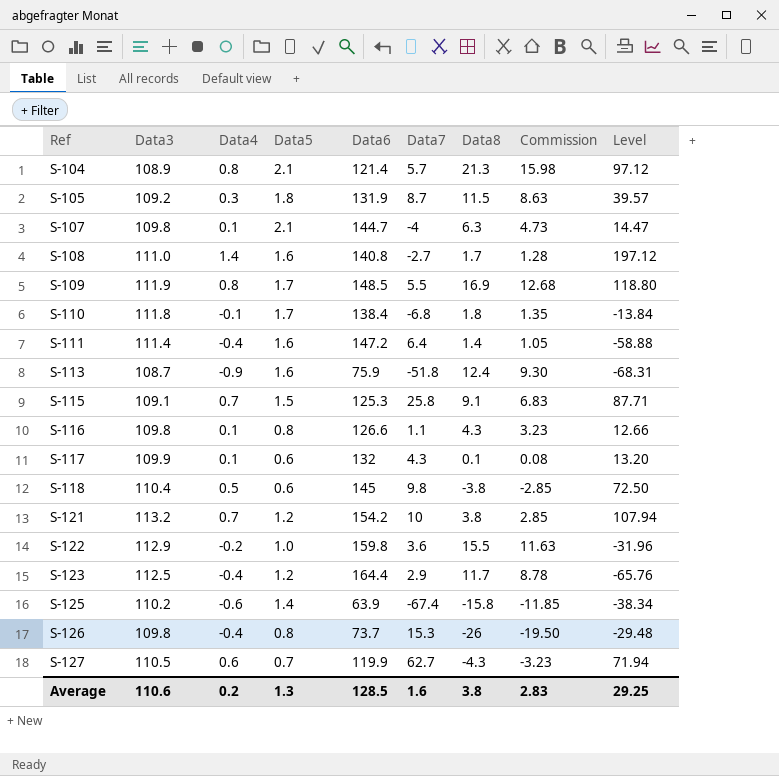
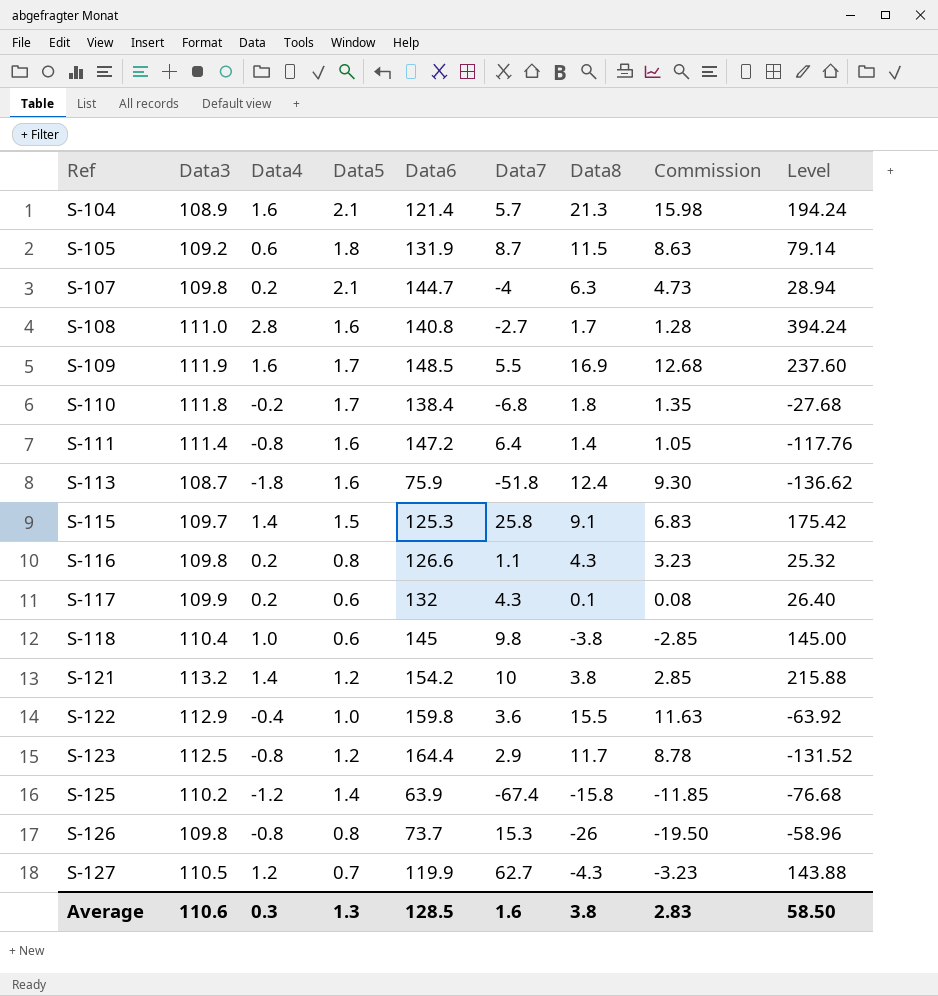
S-104 | Data4: 0.8 -> 1.6
S-104 | Level: 97.12 -> 194.24
S-105 | Data4: 0.3 -> 0.6
S-105 | Level: 39.57 -> 79.14
S-107 | Data4: 0.1 -> 0.2
S-107 | Level: 14.47 -> 28.94
S-108 | Data4: 1.4 -> 2.8
S-108 | Level: 197.12 -> 394.24
S-109 | Data4: 0.8 -> 1.6
S-109 | Level: 118.80 -> 237.60
S-110 | Data4: -0.1 -> -0.2
S-110 | Level: -13.84 -> -27.68
S-111 | Data4: -0.4 -> -0.8
S-111 | Level: -58.88 -> -117.76
S-113 | Data4: -0.9 -> -1.8
S-113 | Level: -68.31 -> -136.62
S-115 | Data3: 109.1 -> 109.7
S-115 | Data4: 0.7 -> 1.4
S-115 | Level: 87.71 -> 175.42
S-116 | Data4: 0.1 -> 0.2
S-116 | Level: 12.66 -> 25.32
S-117 | Data4: 0.1 -> 0.2
S-117 | Level: 13.20 -> 26.40
S-118 | Data4: 0.5 -> 1.0
S-118 | Level: 72.50 -> 145.00
S-121 | Data4: 0.7 -> 1.4
S-121 | Level: 107.94 -> 215.88
S-122 | Data4: -0.2 -> -0.4
S-122 | Level: -31.96 -> -63.92
S-123 | Data4: -0.4 -> -0.8
S-123 | Level: -65.76 -> -131.52
S-125 | Data4: -0.6 -> -1.2
S-125 | Level: -38.34 -> -76.68
S-126 | Data4: -0.4 -> -0.8
S-126 | Level: -29.48 -> -58.96
S-127 | Data4: 0.6 -> 1.2
S-127 | Level: 71.94 -> 143.88
Average | Data4: 0.2 -> 0.3
Average | Level: 29.25 -> 58.50

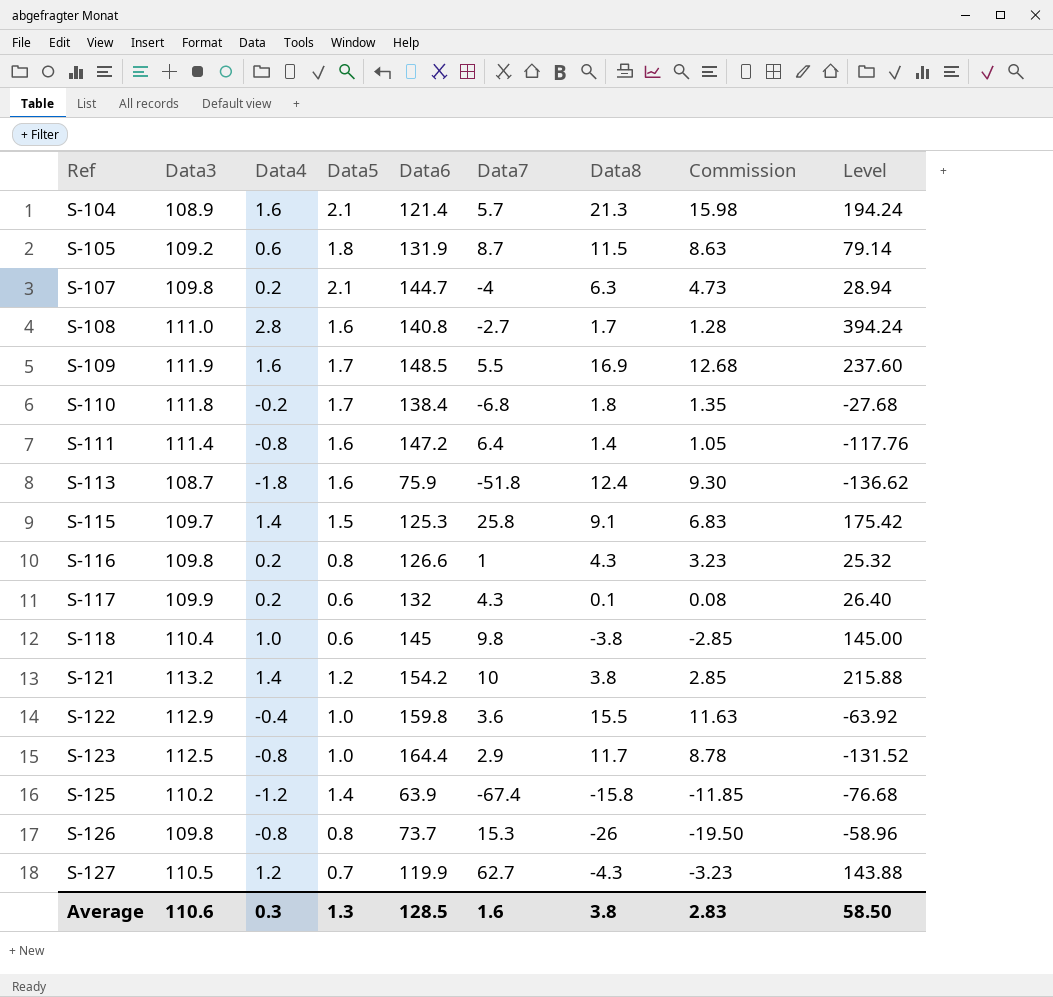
S-116 | Data7: 1.1 -> 1
S-123 | Data5: 1.2 -> 1.0

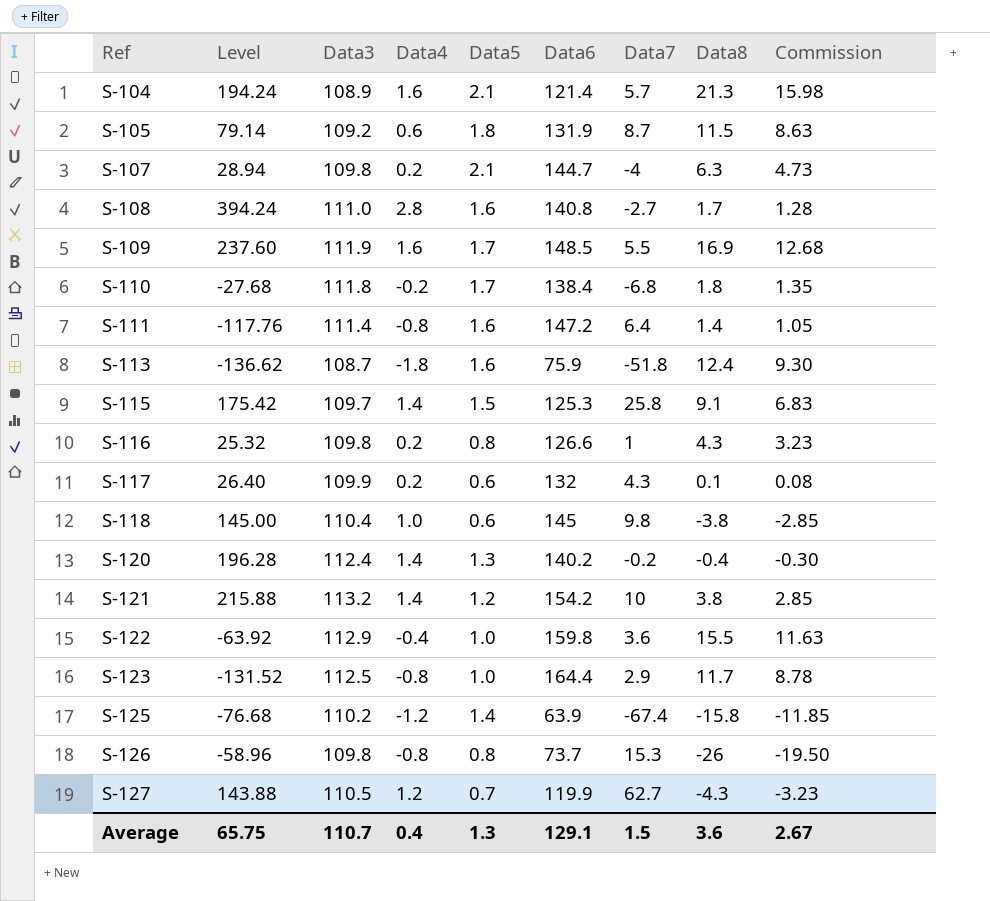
column Level | position: 9 -> 2
row S-120: none -> 196.28 | 112.4 | 1.4 | 1.3 | 140.2 | -0.2 | -0.4 | -0.30
Average | Level: 58.50 -> 65.75
Average | Data3: 110.6 -> 110.7
Average | Data4: 0.3 -> 0.4
Average | Data6: 128.5 -> 129.1
Average | Data7: 1.6 -> 1.5
Average | Data8: 3.8 -> 3.6
Average | Commission: 2.83 -> 2.67

